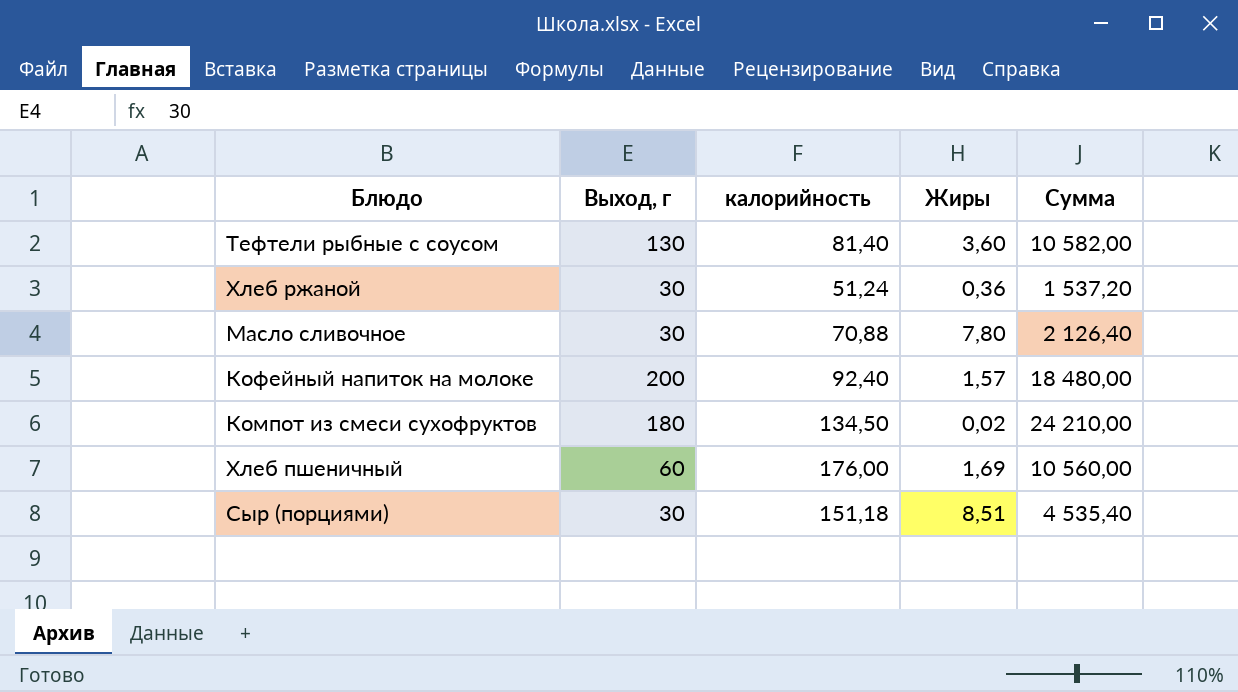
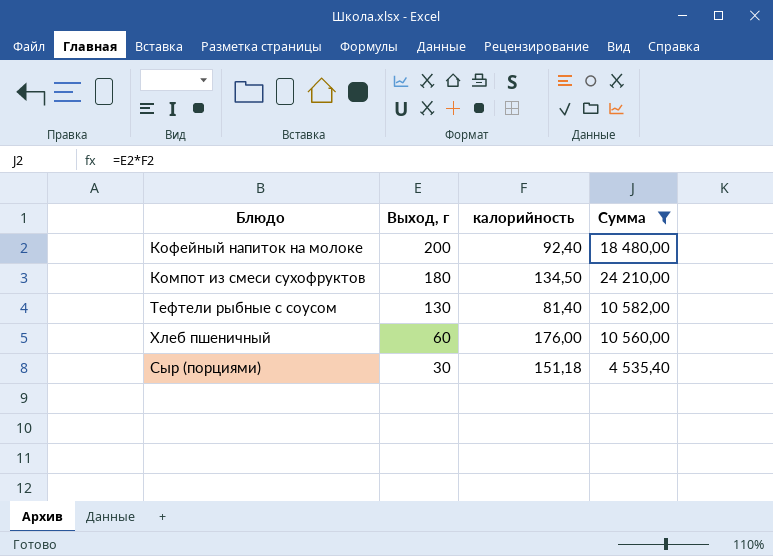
filter: none -> Сумма >= 4 535,40
row order: none -> Выход, г descending
column Жиры | position: 4 -> none

